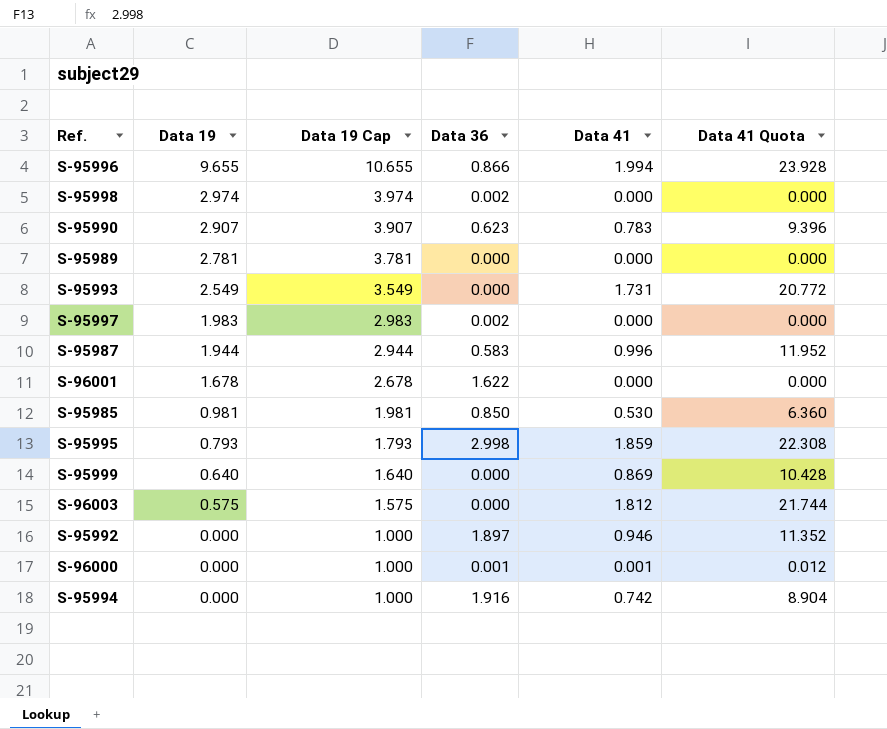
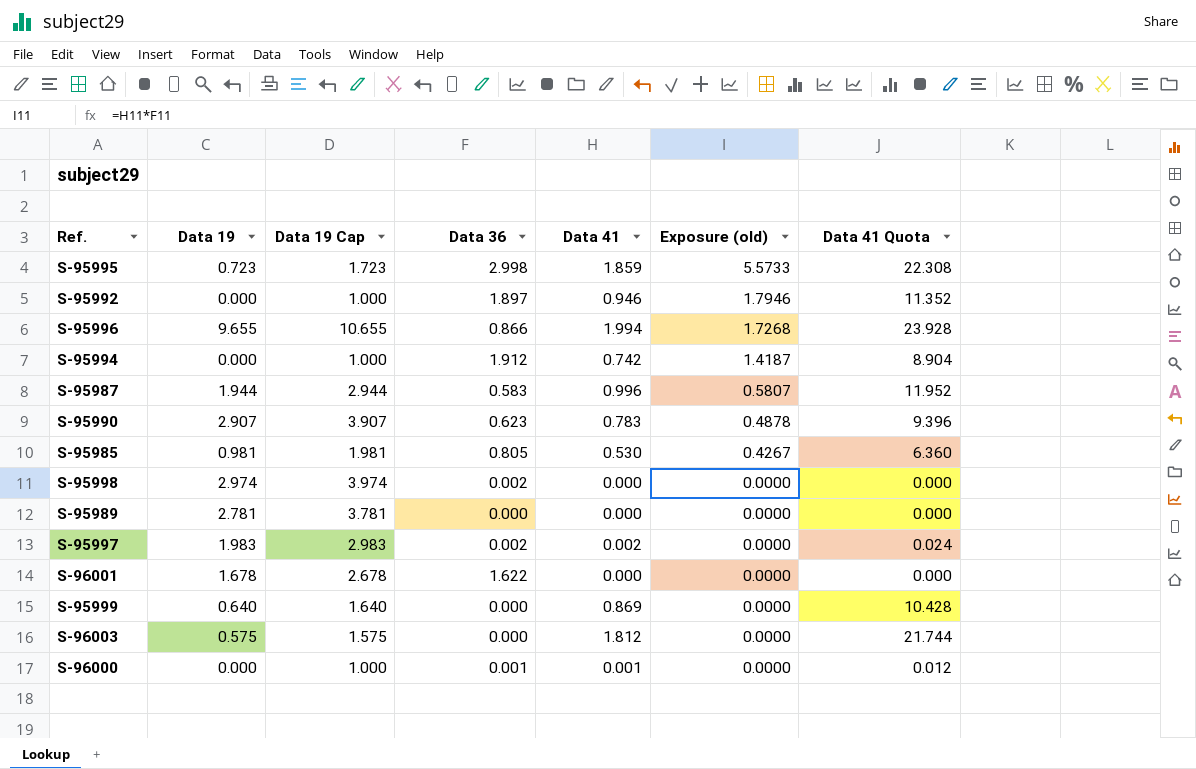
row order: Data 19 descending -> Exposure (old) descending
column Exposure (old) | formula: none -> [Data 36] * [Data 41]
row S-95993: 2.549 | 3.549 | 0.000 | 1.731 | 20.772 -> none
S-95995 | Data 19: 0.793 -> 0.723
S-95995 | Data 19 Cap: 1.793 -> 1.723
S-95994 | Data 36: 1.916 -> 1.912
S-95985 | Data 36: 0.850 -> 0.805
S-95997 | Data 41: 0.000 -> 0.002
S-95997 | Data 41 Quota: 0.000 -> 0.024

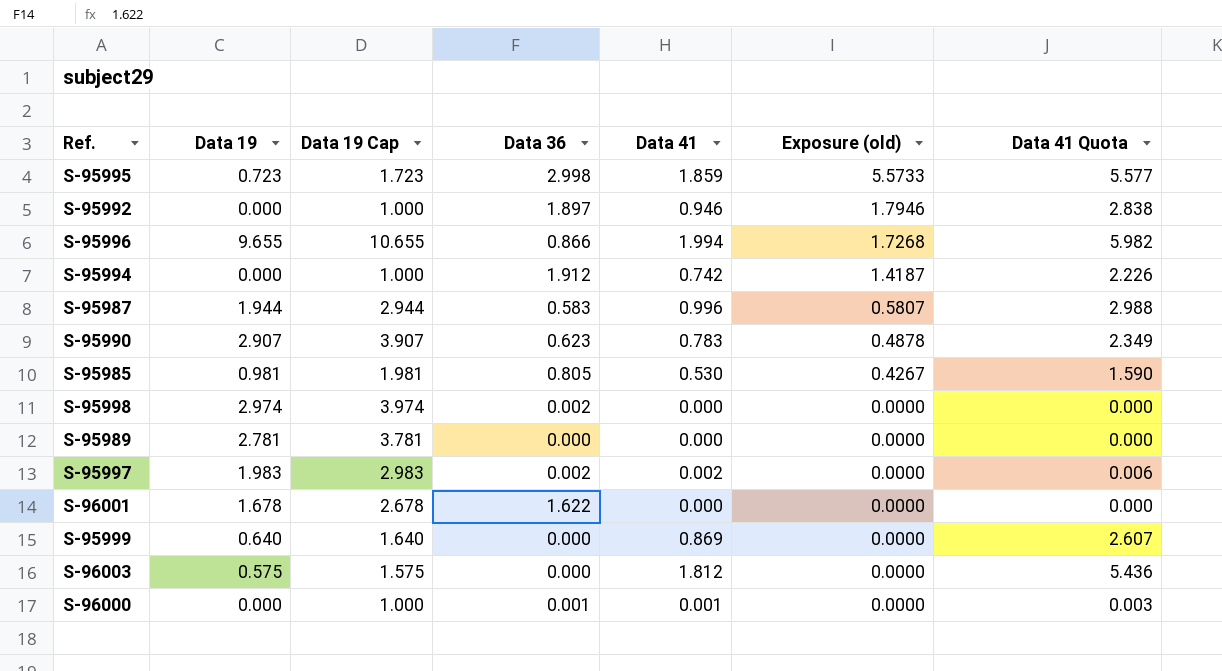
column Data 41 Quota | formula: [Data 41] * 12 -> [Data 41] * 3

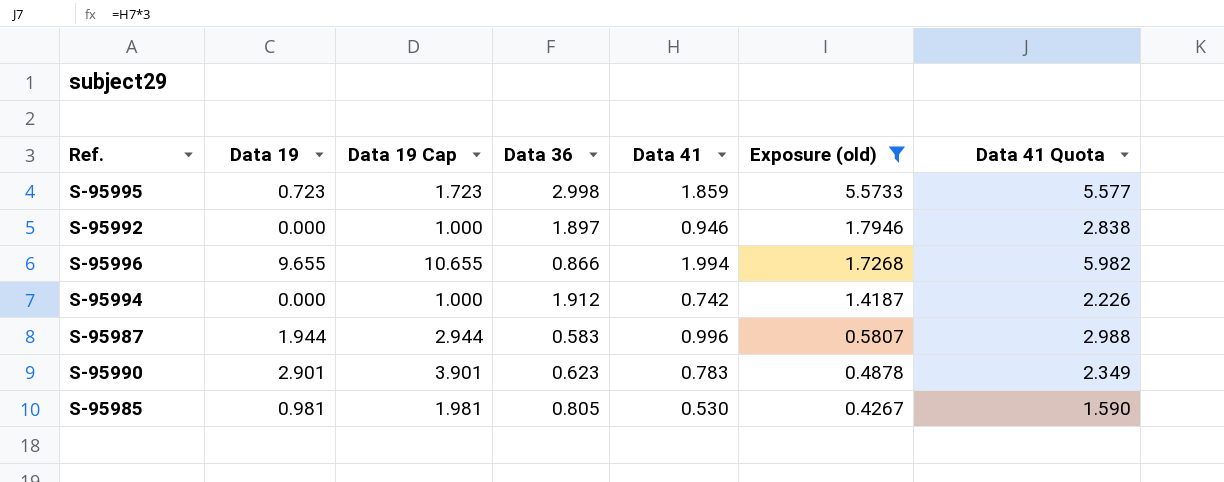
filter: none -> Exposure (old) != 0.0000
S-95990 | Data 19: 2.907 -> 2.901
S-95990 | Data 19 Cap: 3.907 -> 3.901

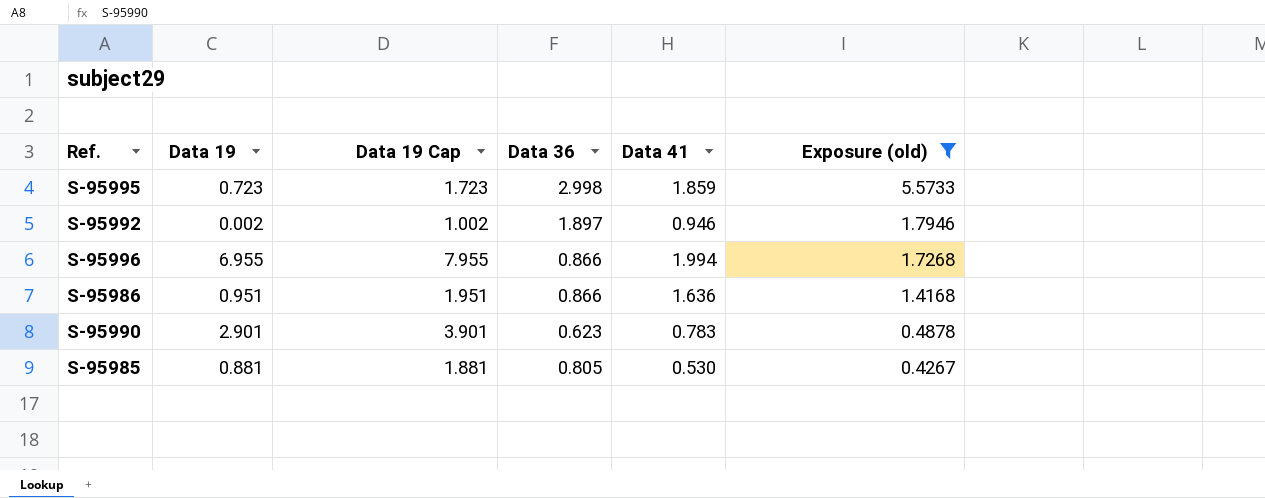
column Data 41 Quota | formula: [Data 41] * 3 -> none
row S-95994: 0.000 | 1.000 | 1.912 | 0.742 | 1.4187 | 2.226 -> none
row S-95987: 1.944 | 2.944 | 0.583 | 0.996 | 0.5807 | 2.988 -> none
S-95992 | Data 19: 0.000 -> 0.002
S-95992 | Data 19 Cap: 1.000 -> 1.002
S-95996 | Data 19: 9.655 -> 6.955
S-95996 | Data 19 Cap: 10.655 -> 7.955
row S-95986: none -> 0.951 | 1.951 | 0.866 | 1.636 | 1.4168
S-95985 | Data 19: 0.981 -> 0.881
S-95985 | Data 19 Cap: 1.981 -> 1.881

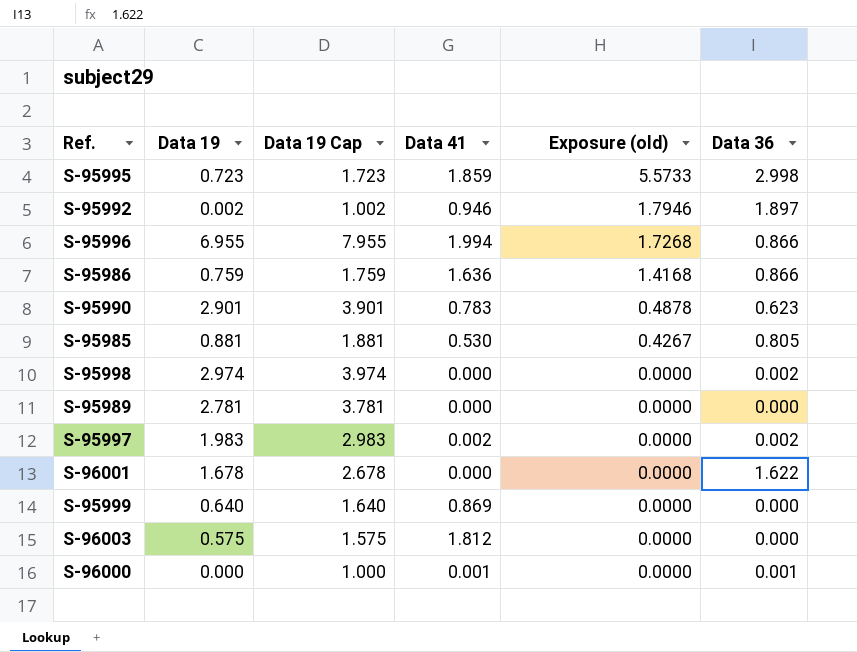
filter: Exposure (old) != 0.0000 -> none
column Data 36 | position: 4 -> 6
S-95986 | Data 19: 0.951 -> 0.759
S-95986 | Data 19 Cap: 1.951 -> 1.759

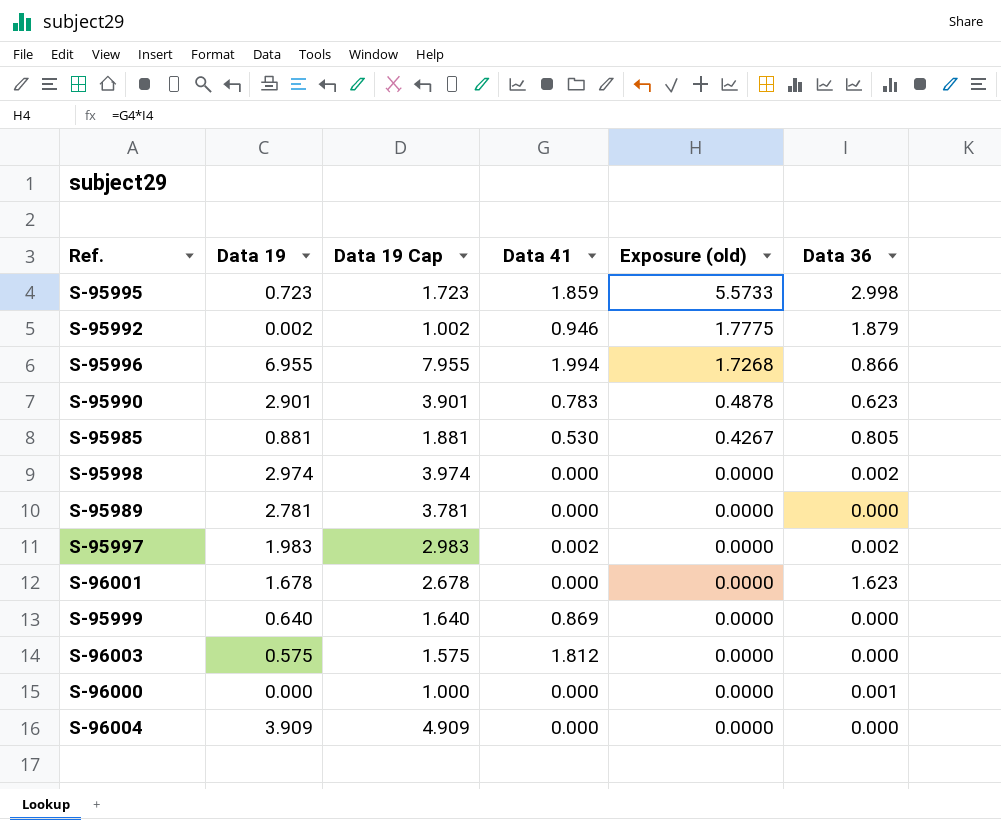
row S-95986: 0.759 | 1.759 | 1.636 | 1.4168 | 0.866 -> none
S-95992 | Exposure (old): 1.7946 -> 1.7775
S-95992 | Data 36: 1.897 -> 1.879
S-96001 | Data 36: 1.622 -> 1.623
S-96000 | Data 41: 0.001 -> 0.000
row S-96004: none -> 3.909 | 4.909 | 0.000 | 0.0000 | 0.000

